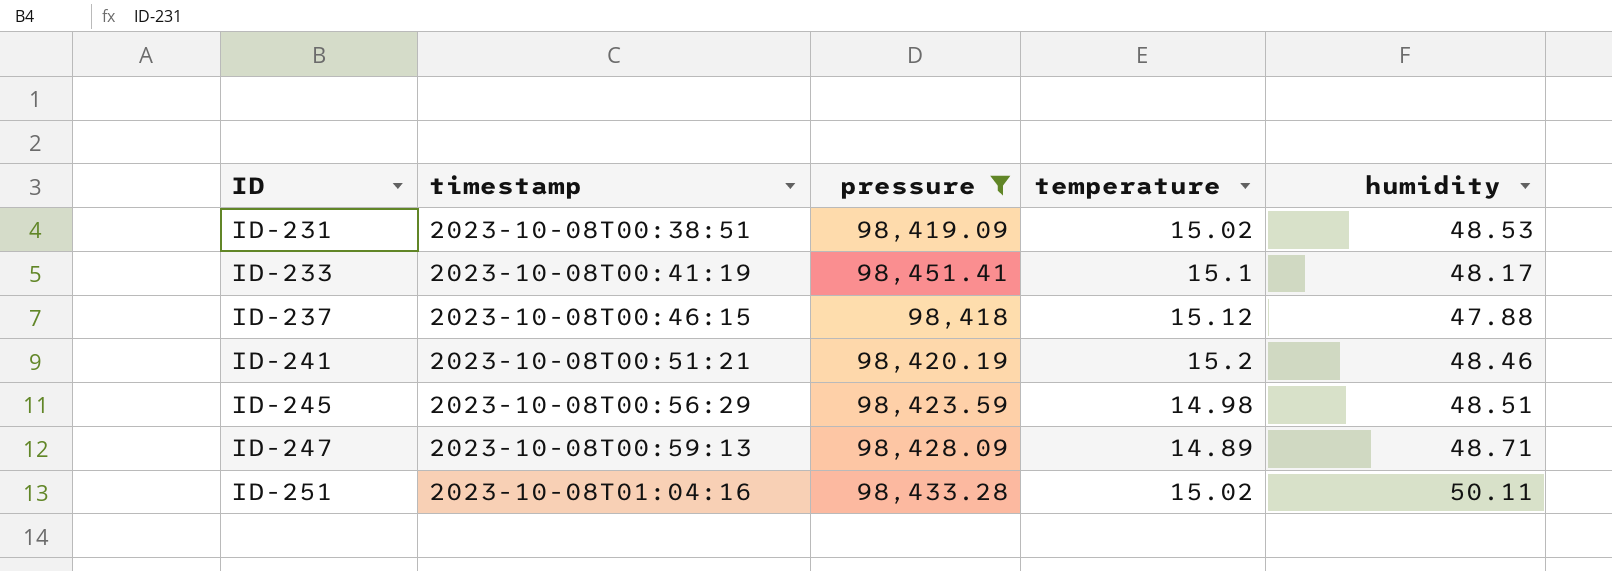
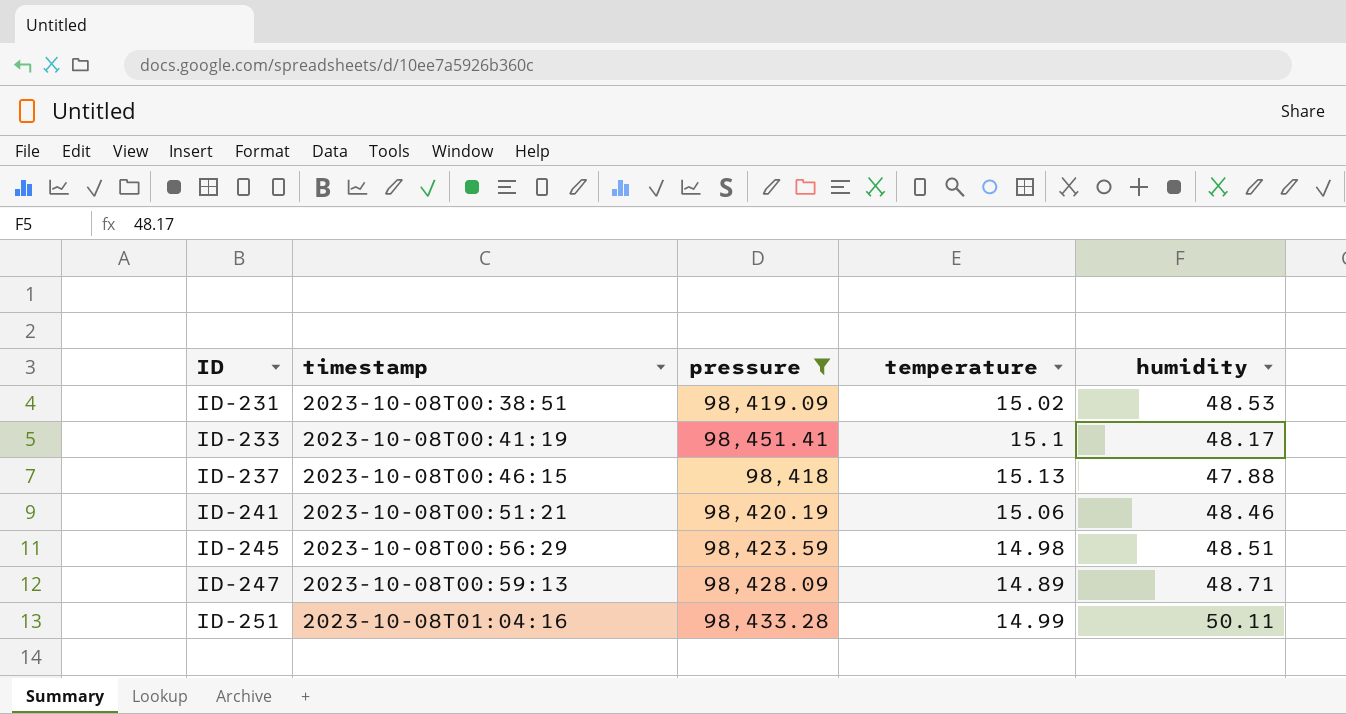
ID-237 | temperature: 15.12 -> 15.13
ID-241 | temperature: 15.2 -> 15.06
ID-251 | temperature: 15.02 -> 14.99

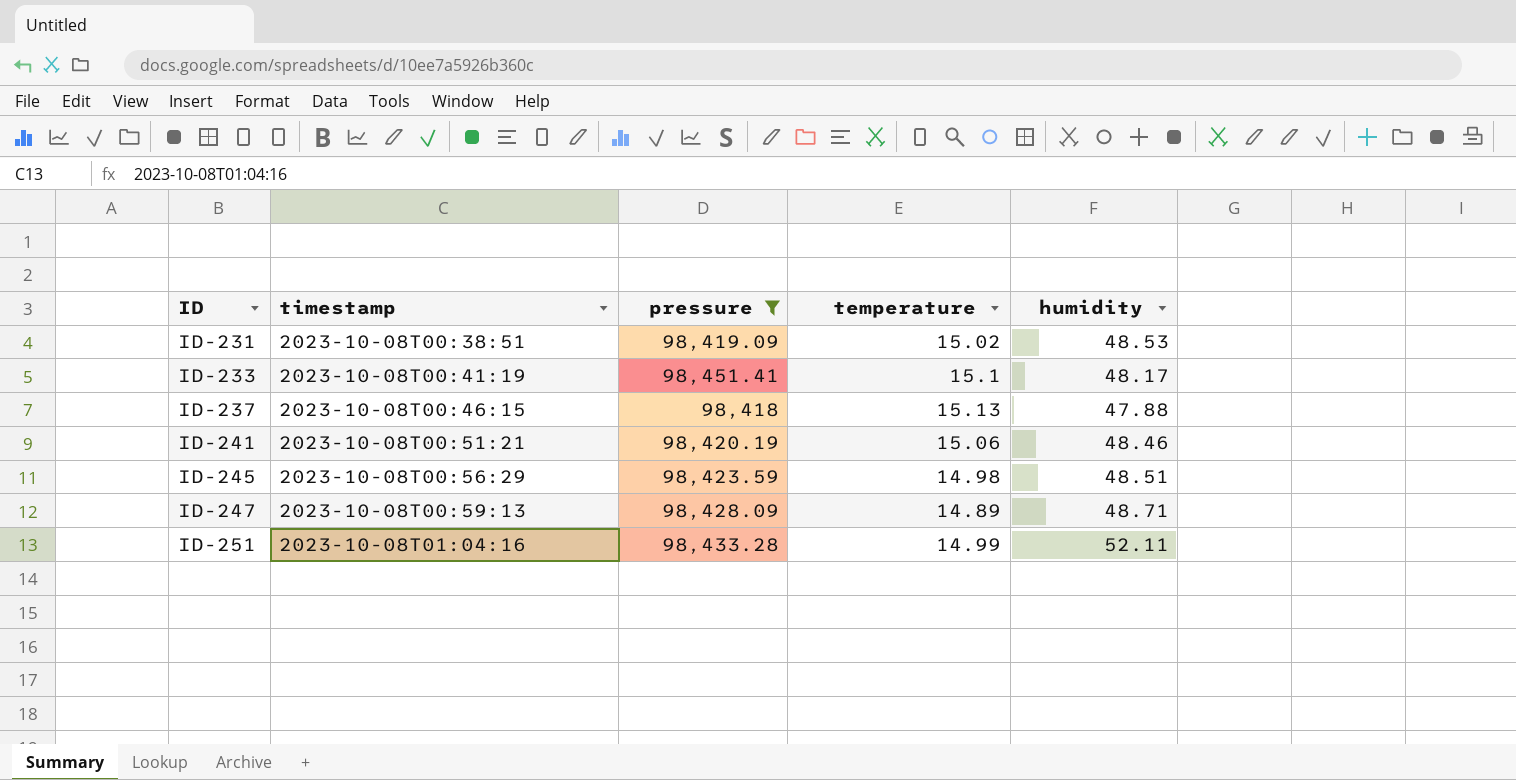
ID-251 | humidity: 50.11 -> 52.11

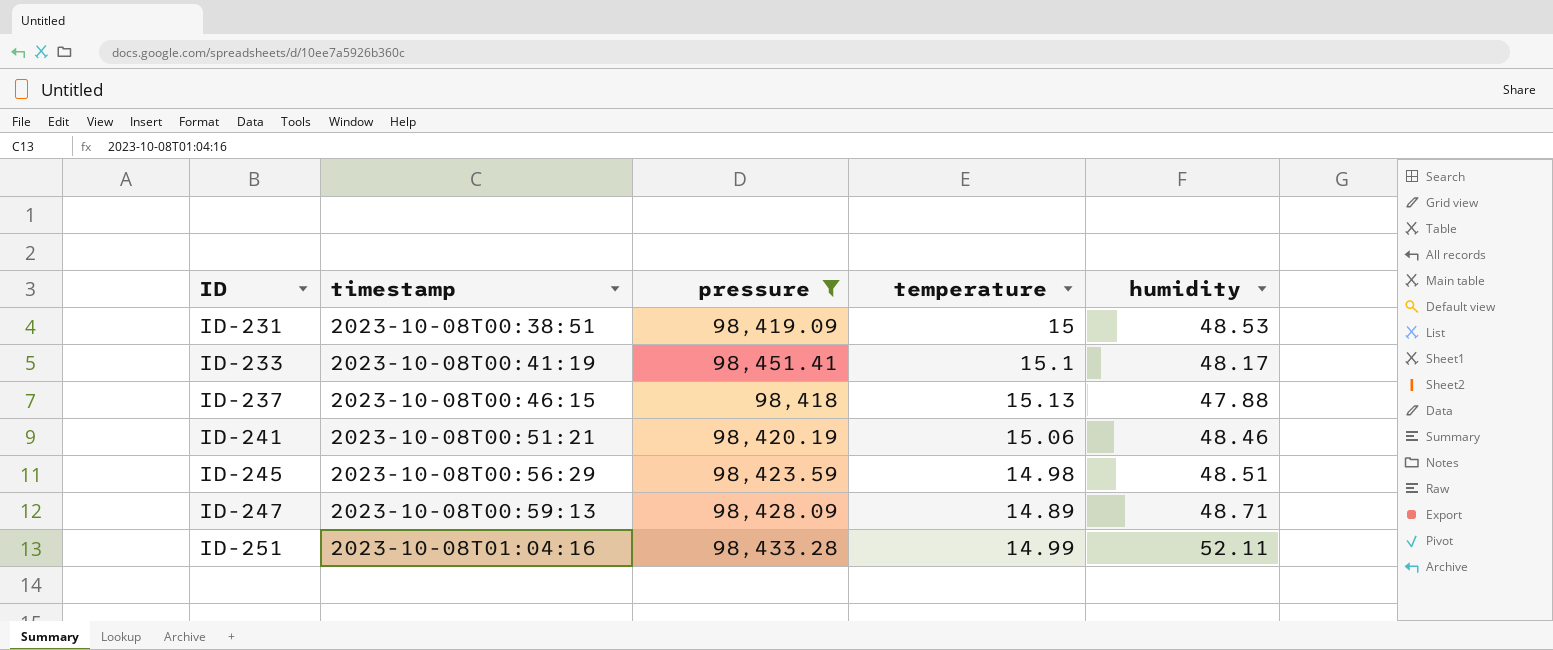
ID-231 | temperature: 15.02 -> 15

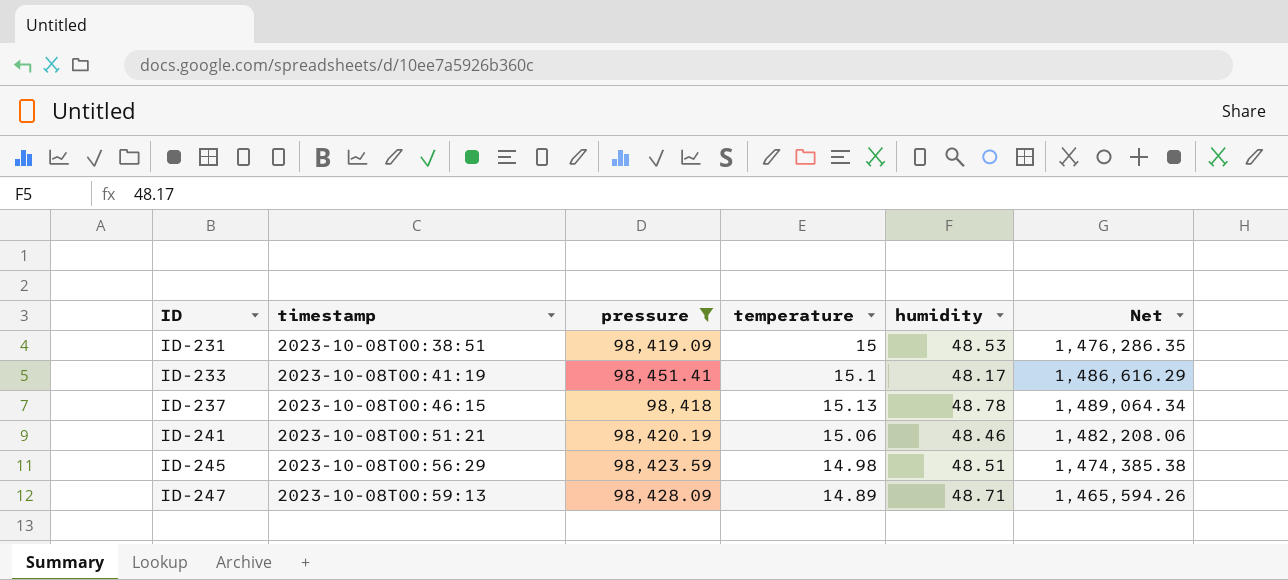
column Net | formula: none -> [pressure] * [temperature]
row ID-251: 2023-10-08T01:04:16 | 98,433.28 | 14.99 | 52.11 -> none
ID-237 | humidity: 47.88 -> 48.78

